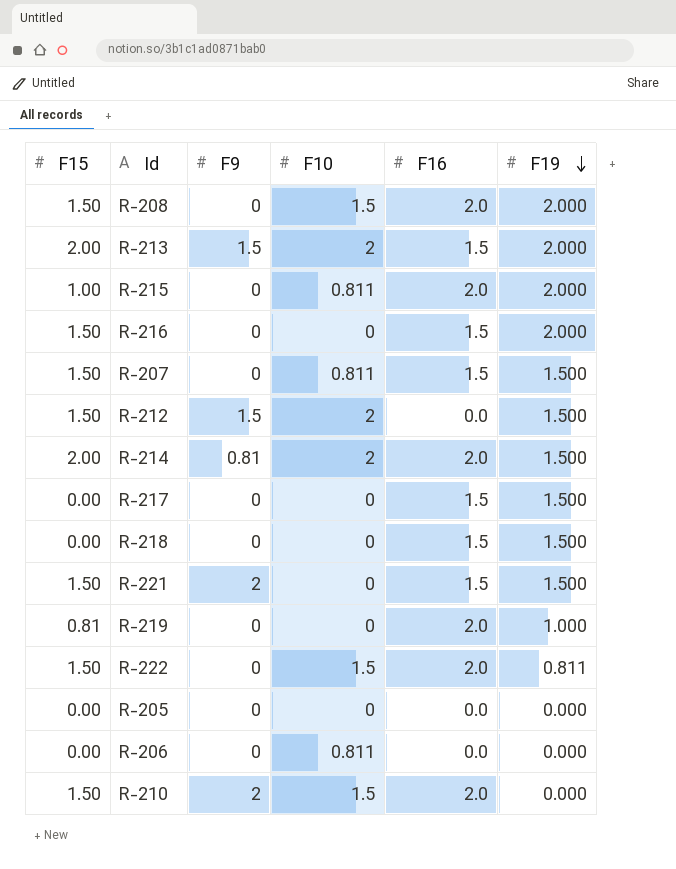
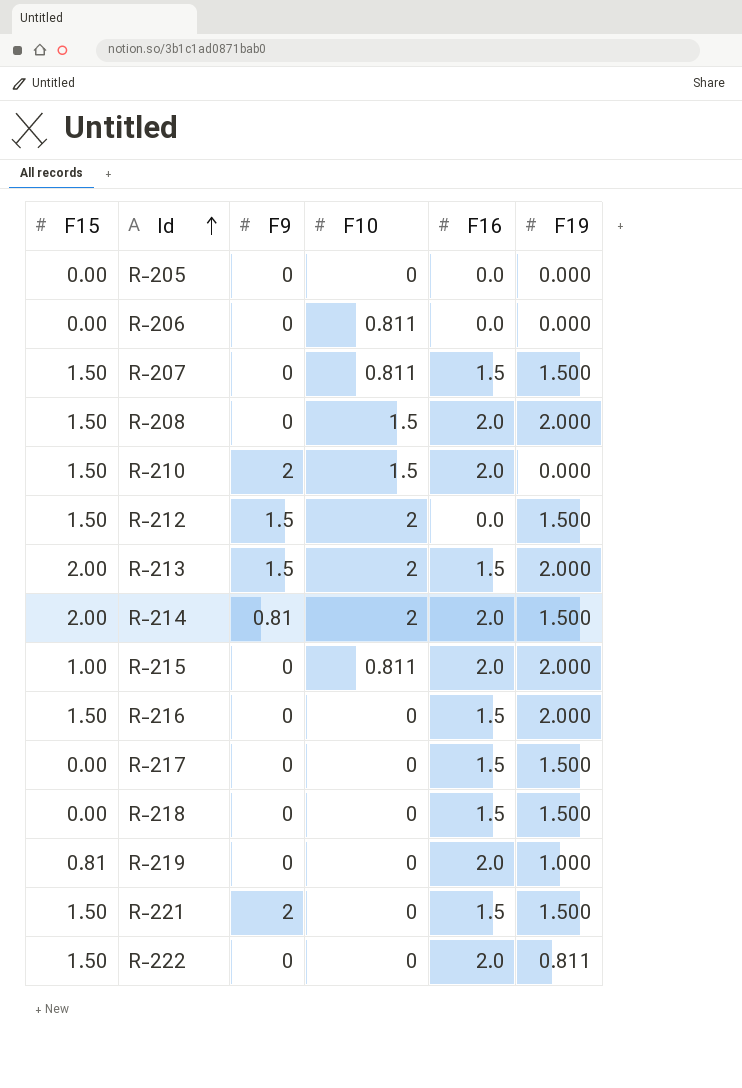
row order: F19 descending -> Id ascending
R-222 | F10: 1.5 -> 0

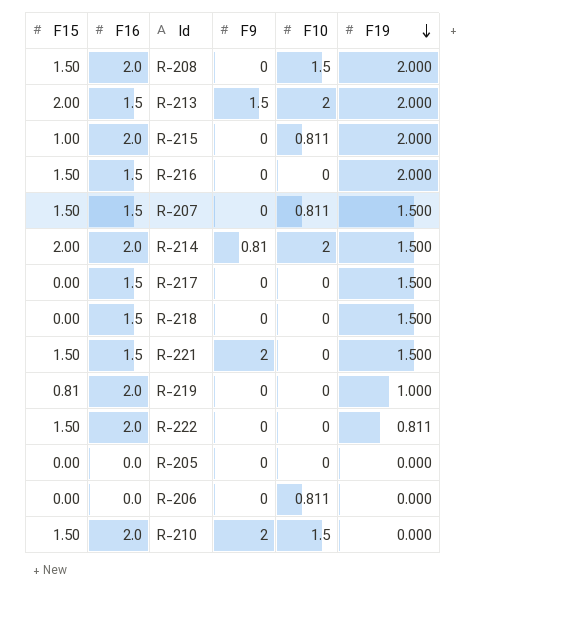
row order: Id ascending -> F19 descending
column F16 | position: 5 -> 2
row R-212: 1.50 | 1.5 | 2 | 0.0 | 1.500 -> none

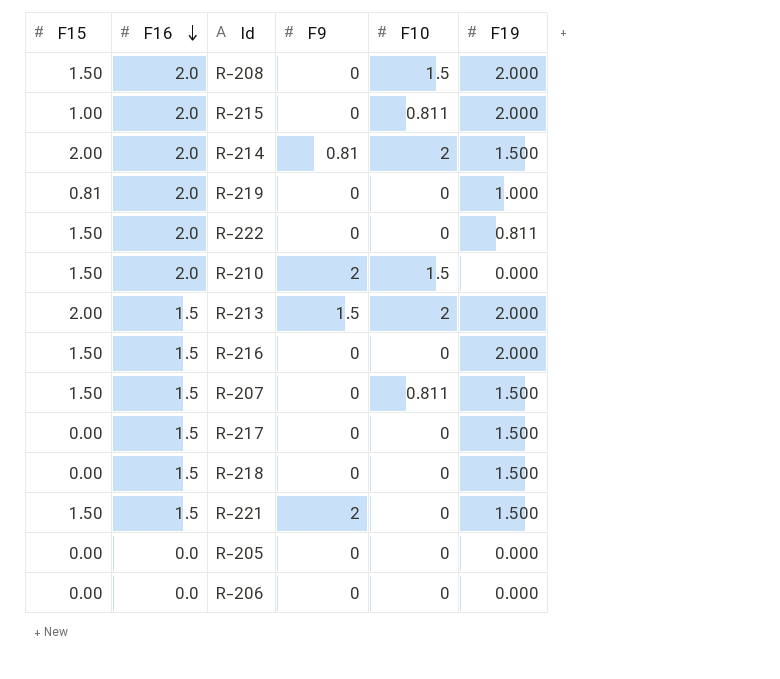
row order: F19 descending -> F16 descending
R-206 | F10: 0.811 -> 0

